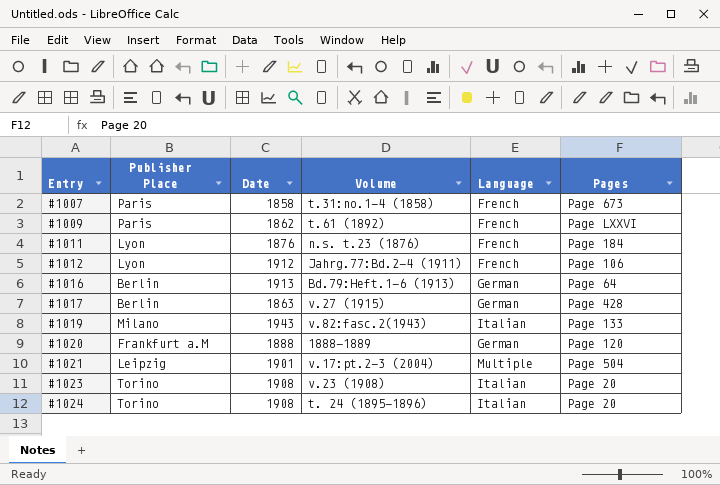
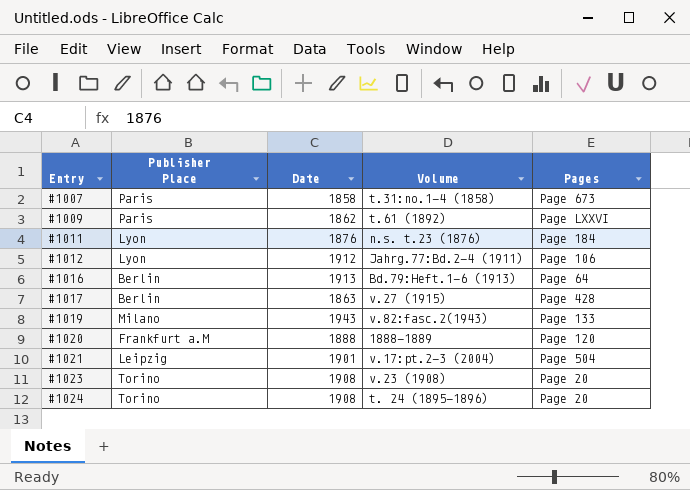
column Language | position: 5 -> none

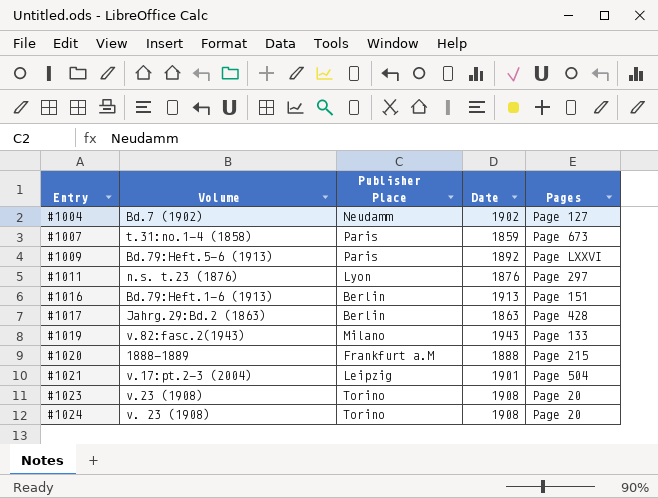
column Volume | position: 4 -> 2
row #1012: Lyon | 1912 | Jahrg.77:Bd.2-4 (1911) | Page 106 -> none
row #1004: none -> Bd.7 (1902) | Neudamm | 1902 | Page 127
#1007 | Date: 1858 -> 1859
#1009 | Volume: t.61 (1892) -> Bd.79:Heft.5-6 (1913)
#1009 | Date: 1862 -> 1892
#1011 | Pages: Page 184 -> Page 297
#1016 | Pages: Page 64 -> Page 151
#1017 | Volume: v.27 (1915) -> Jahrg.29:Bd.2 (1863)
#1020 | Pages: Page 120 -> Page 215
#1024 | Volume: t. 24 (1895-1896) -> v. 23 (1908)

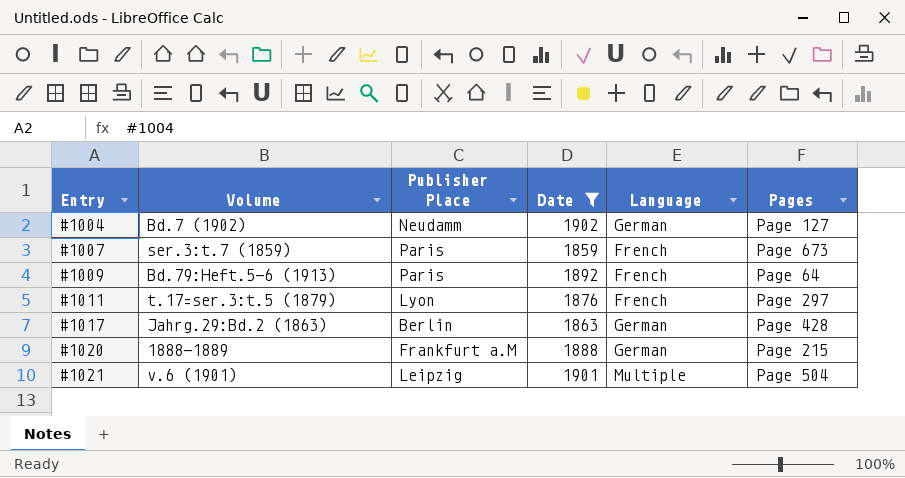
filter: none -> Date <= 1902
column Language | position: none -> 5
#1007 | Volume: t.31:no.1-4 (1858) -> ser.3:t.7 (1859)
#1009 | Pages: Page LXXVI -> Page 64
#1011 | Volume: n.s. t.23 (1876) -> t.17=ser.3:t.5 (1879)
#1021 | Volume: v.17:pt.2-3 (2004) -> v.6 (1901)

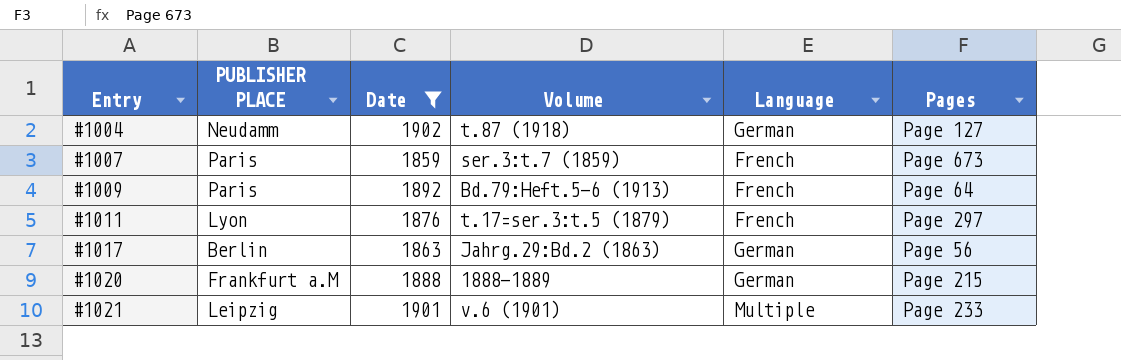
column name: Publisher Place -> PUBLISHER PLACE
column Volume | position: 2 -> 4
#1004 | Volume: Bd.7 (1902) -> t.87 (1918)
#1017 | Pages: Page 428 -> Page 56
#1021 | Pages: Page 504 -> Page 233

